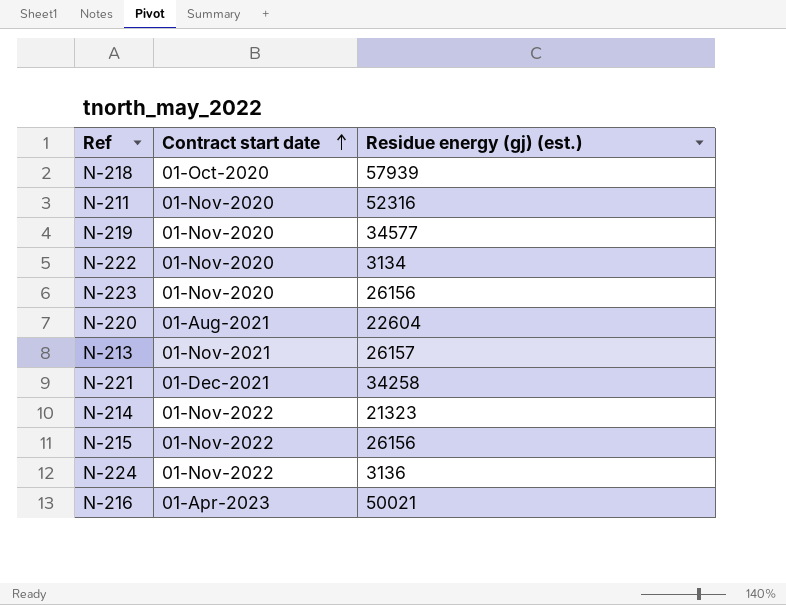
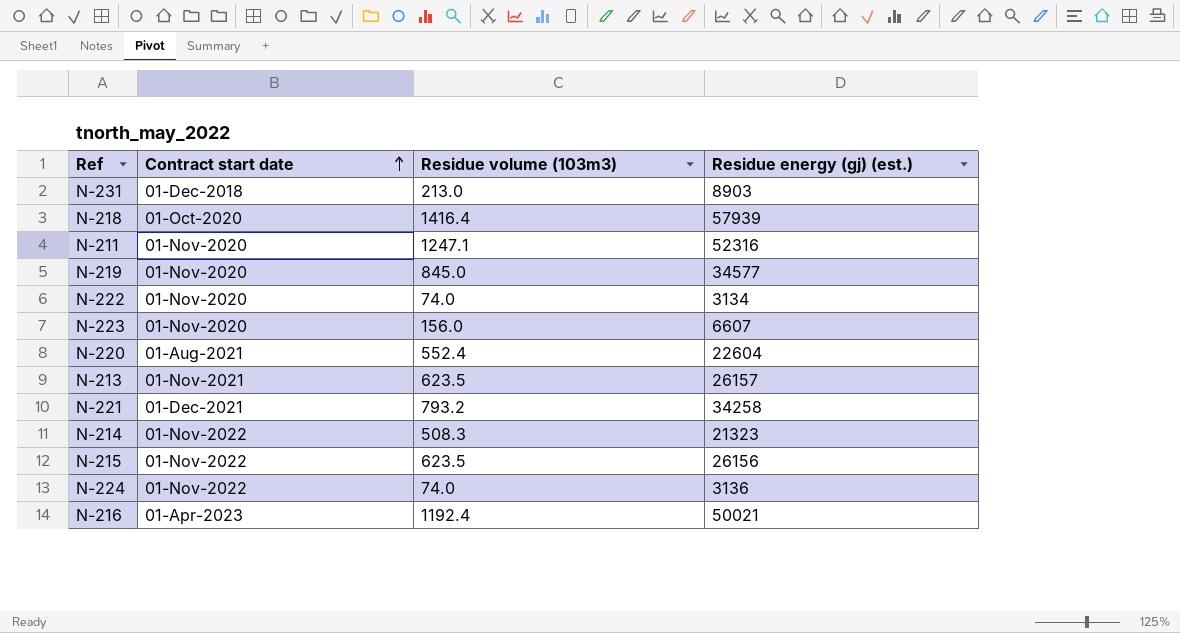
column Residue volume (103m3) | position: none -> 3
row N-231: none -> 01-Dec-2018 | 213.0 | 8903
N-223 | Residue energy (gj) (est.): 26156 -> 6607

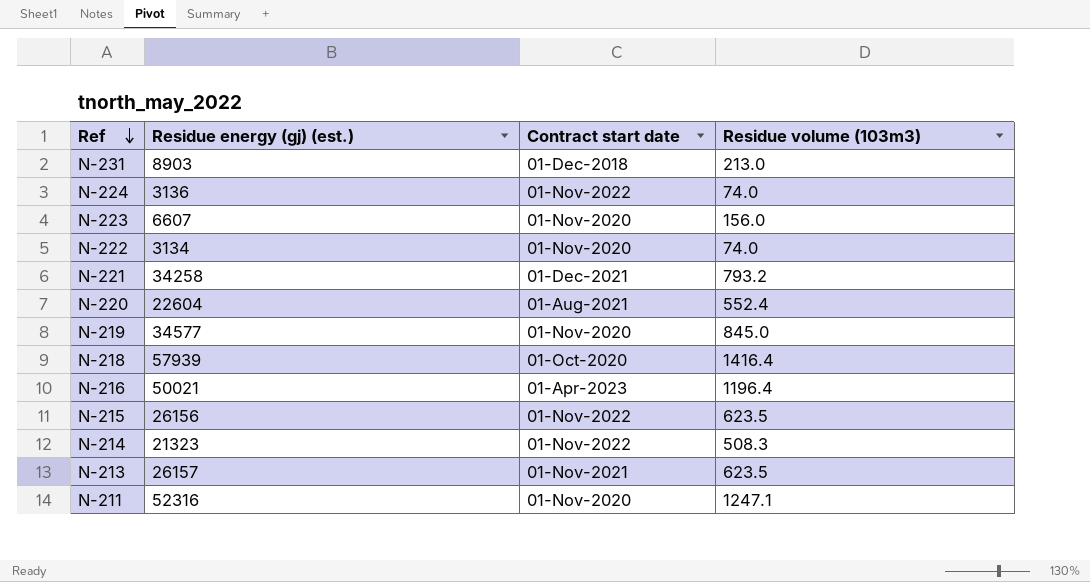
row order: Contract start date ascending -> Ref descending
column Residue energy (gj) (est.) | position: 4 -> 2
N-216 | Residue volume (103m3): 1192.4 -> 1196.4

